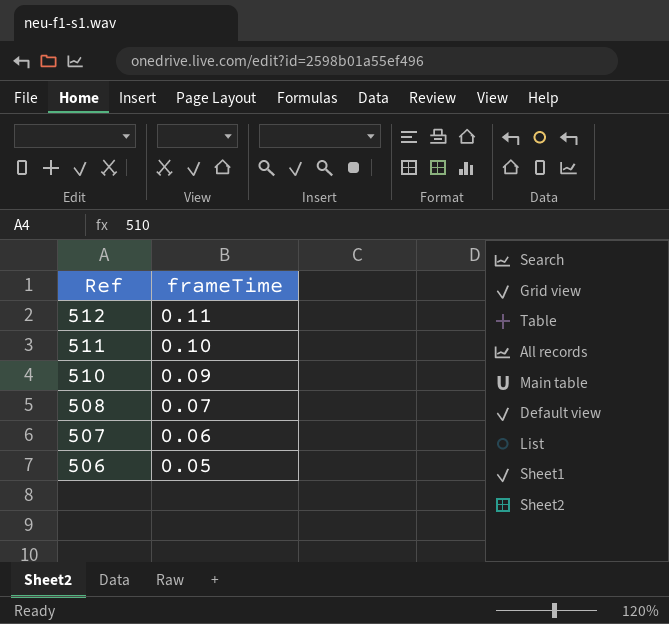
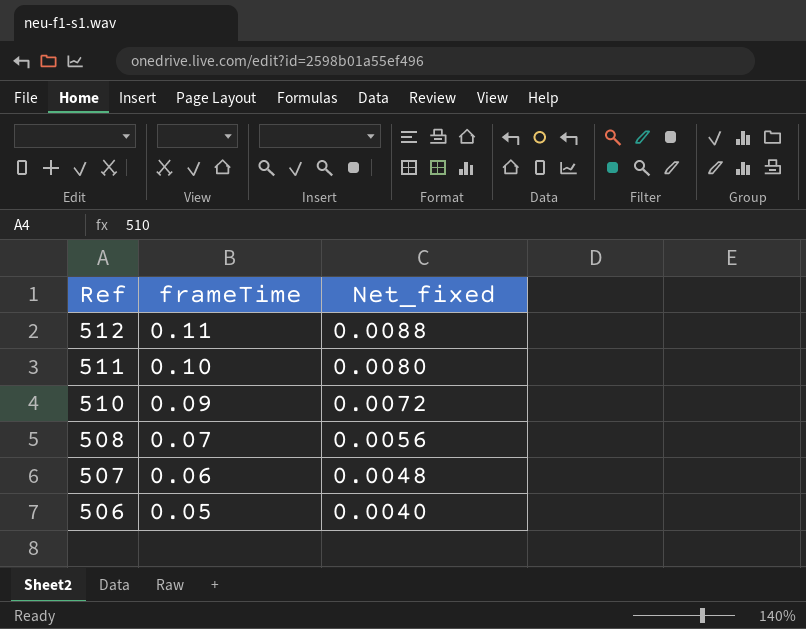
column Net_fixed | formula: none -> [frameTime] * 0.08

